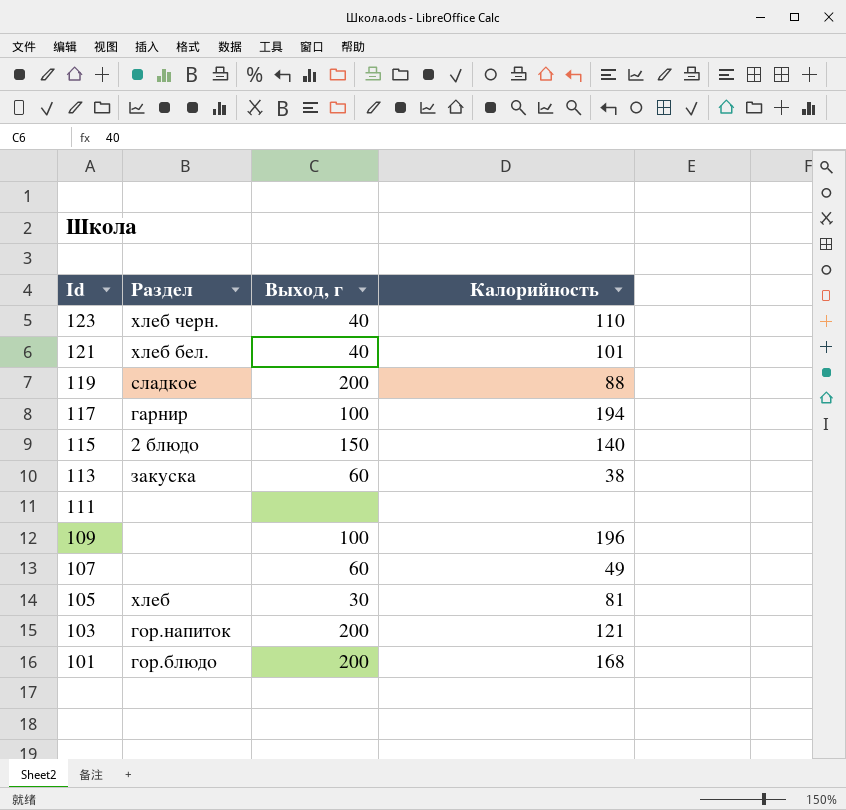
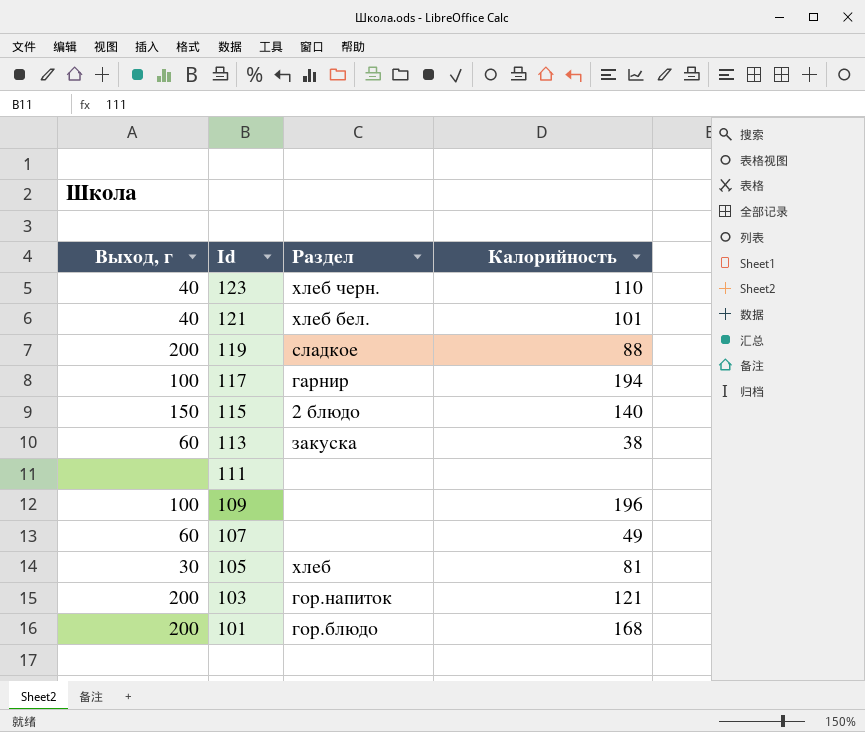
column Выход, г | position: 3 -> 1

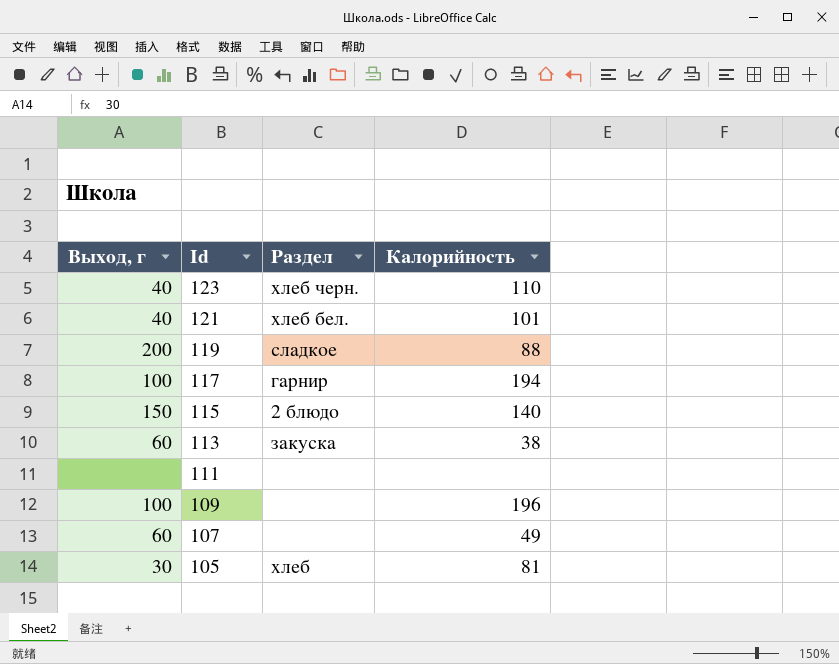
row 103: 200 | гор.напиток | 121 -> none
row 101: 200 | гор.блюдо | 168 -> none

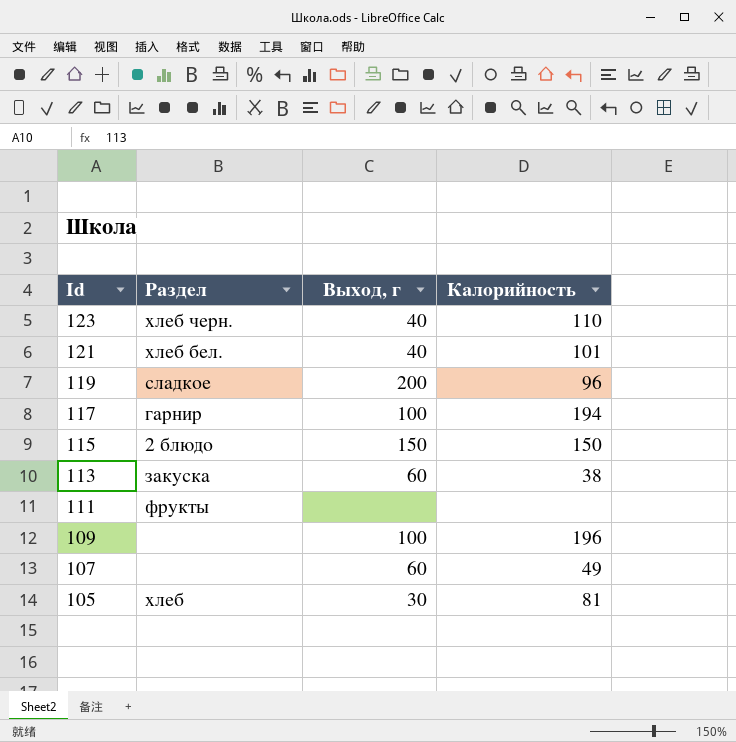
column Выход, г | position: 1 -> 3
119 | Калорийность: 88 -> 96
115 | Калорийность: 140 -> 150
111 | Раздел: none -> фрукты

